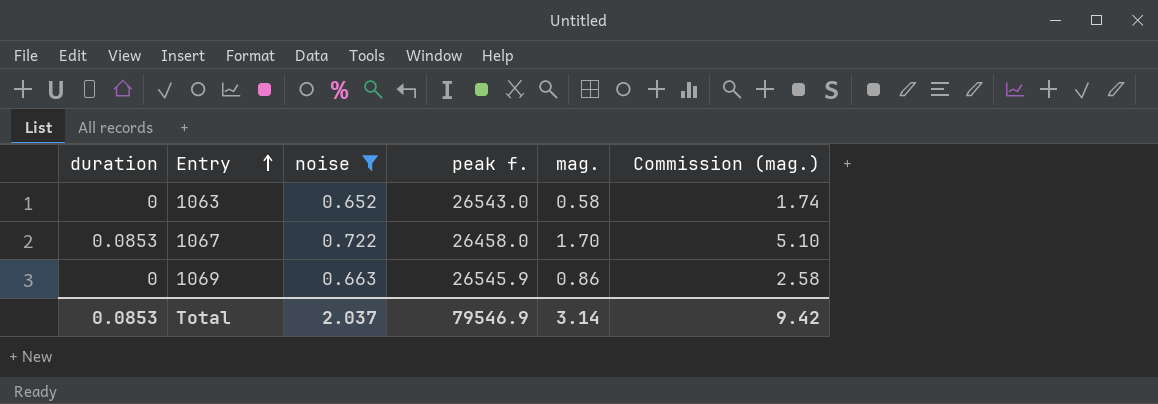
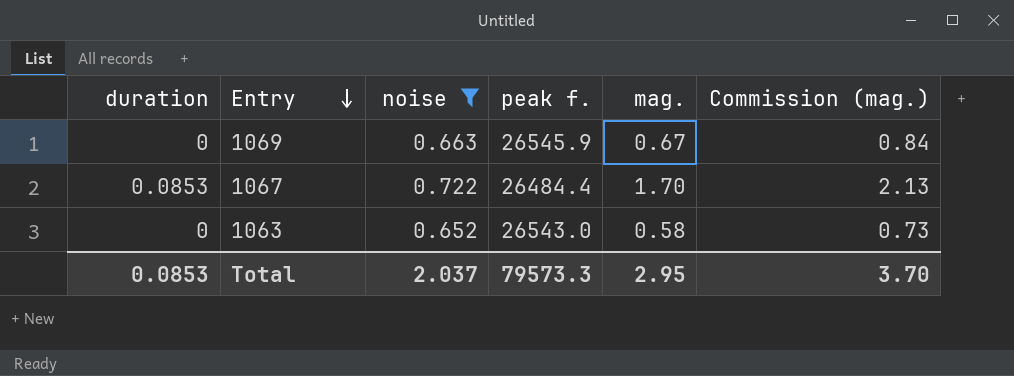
row order: Entry ascending -> Entry descending
column Commission (mag.) | formula: [mag.] * 3 -> [mag.] * 1.25
1069 | mag.: 0.86 -> 0.67
1067 | peak f.: 26458.0 -> 26484.4
Total | peak f.: 79546.9 -> 79573.3
Total | mag.: 3.14 -> 2.95
Total | Commission (mag.): 9.42 -> 3.70

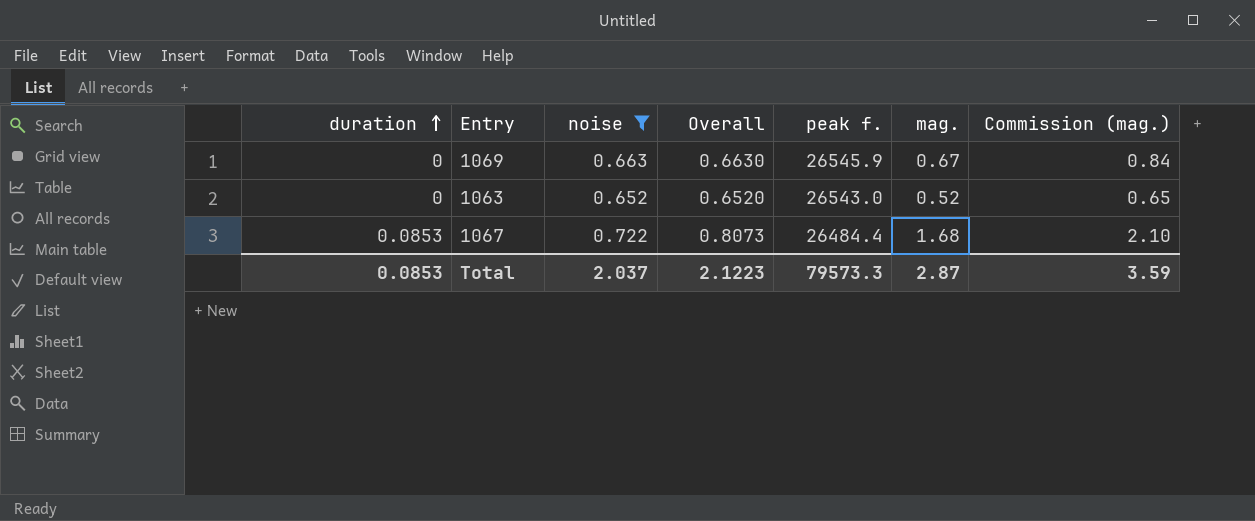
row order: Entry descending -> duration ascending
column Overall | formula: none -> [duration] + [noise]
1063 | mag.: 0.58 -> 0.52
1063 | Commission (mag.): 0.73 -> 0.65
1067 | mag.: 1.70 -> 1.68
1067 | Commission (mag.): 2.13 -> 2.10
Total | mag.: 2.95 -> 2.87
Total | Commission (mag.): 3.70 -> 3.59

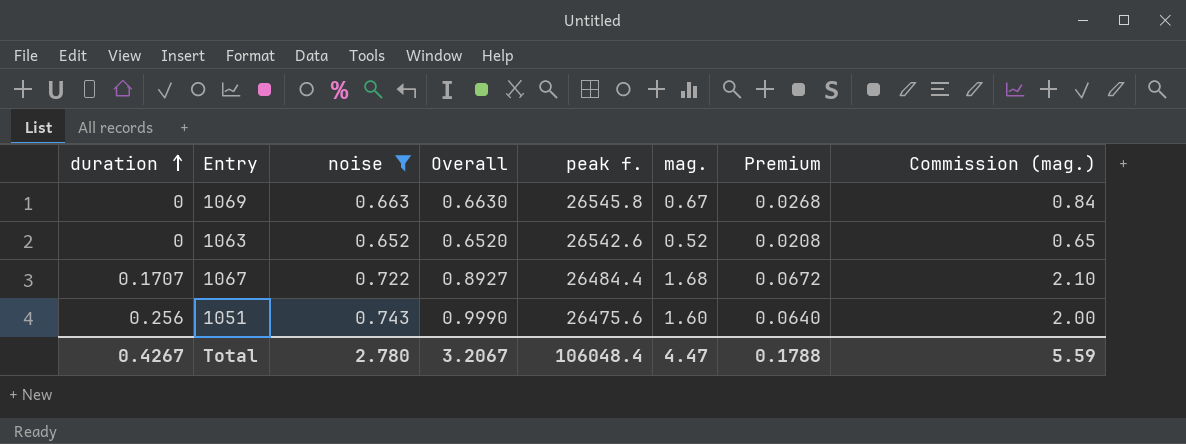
column Premium | formula: none -> [mag.] * 0.04
1069 | peak f.: 26545.9 -> 26545.8
1063 | peak f.: 26543.0 -> 26542.6
1067 | duration: 0.0853 -> 0.1707
1067 | Overall: 0.8073 -> 0.8927
row 1051: none -> 0.256 | 0.743 | 0.9990 | 26475.6 | 1.60 | 0.0640 | 2.00
Total | duration: 0.0853 -> 0.4267
Total | noise: 2.037 -> 2.780
Total | Overall: 2.1223 -> 3.2067
Total | peak f.: 79573.3 -> 106048.4
Total | mag.: 2.87 -> 4.47
Total | Commission (mag.): 3.59 -> 5.59

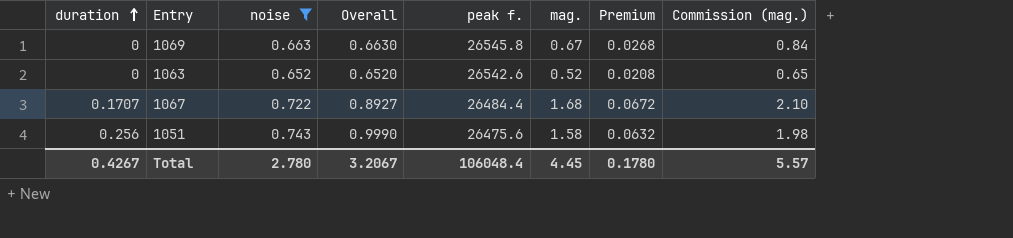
1051 | mag.: 1.60 -> 1.58
1051 | Premium: 0.0640 -> 0.0632
1051 | Commission (mag.): 2.00 -> 1.98
Total | mag.: 4.47 -> 4.45
Total | Premium: 0.1788 -> 0.1780
Total | Commission (mag.): 5.59 -> 5.57

